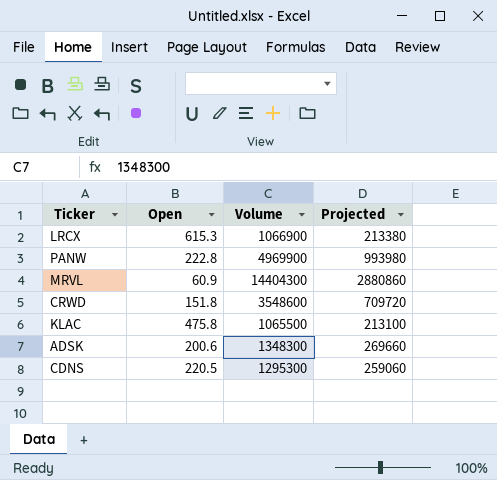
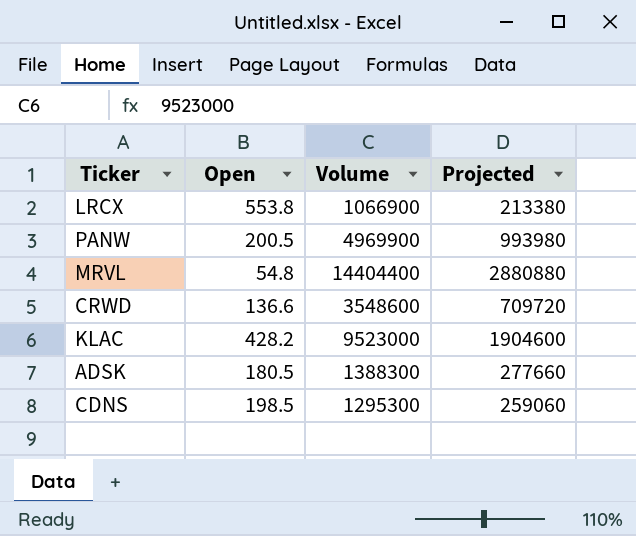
LRCX | Open: 615.3 -> 553.8
PANW | Open: 222.8 -> 200.5
MRVL | Open: 60.9 -> 54.8
MRVL | Volume: 14404300 -> 14404400
MRVL | Projected: 2880860 -> 2880880
CRWD | Open: 151.8 -> 136.6
KLAC | Open: 475.8 -> 428.2
KLAC | Volume: 1065500 -> 9523000
KLAC | Projected: 213100 -> 1904600
ADSK | Open: 200.6 -> 180.5
ADSK | Volume: 1348300 -> 1388300
ADSK | Projected: 269660 -> 277660
CDNS | Open: 220.5 -> 198.5

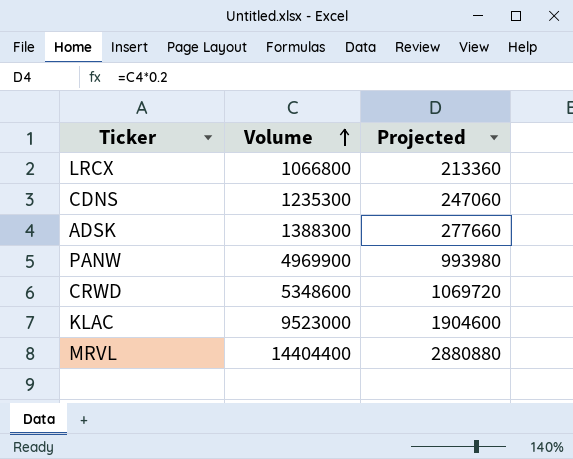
row order: none -> Volume ascending
column Open | position: 2 -> none
LRCX | Volume: 1066900 -> 1066800
LRCX | Projected: 213380 -> 213360
CDNS | Volume: 1295300 -> 1235300
CDNS | Projected: 259060 -> 247060
CRWD | Volume: 3548600 -> 5348600
CRWD | Projected: 709720 -> 1069720

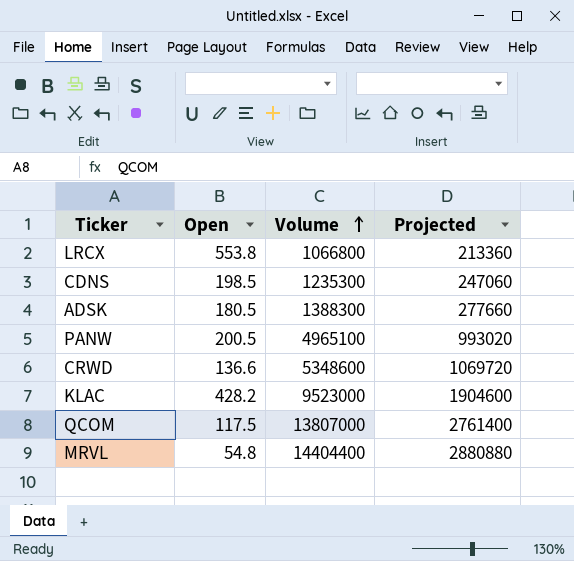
column Open | position: none -> 2
PANW | Volume: 4969900 -> 4965100
PANW | Projected: 993980 -> 993020
row QCOM: none -> 117.5 | 13807000 | 2761400

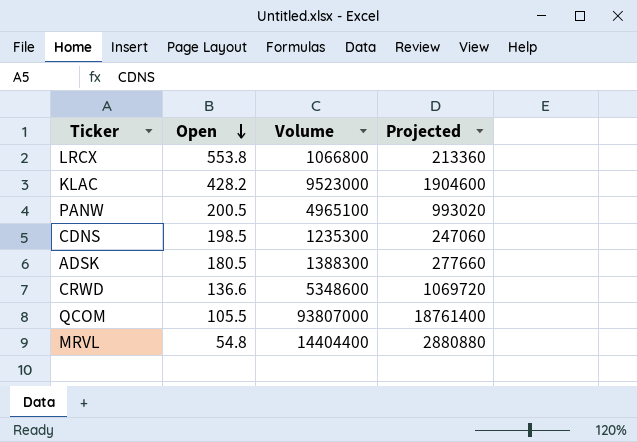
row order: Volume ascending -> Open descending
QCOM | Open: 117.5 -> 105.5
QCOM | Volume: 13807000 -> 93807000
QCOM | Projected: 2761400 -> 18761400

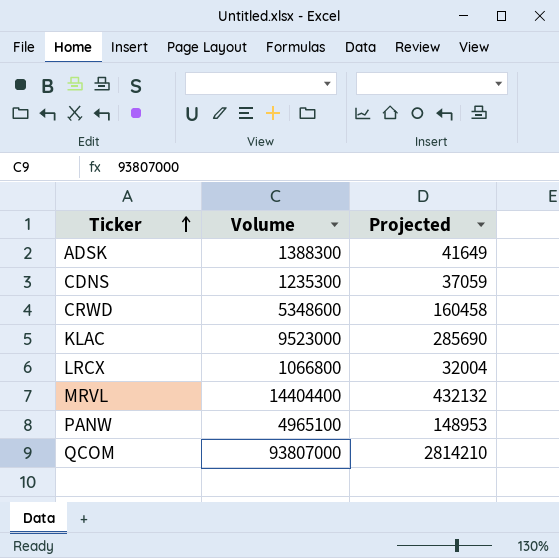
row order: Open descending -> Ticker ascending
column Open | position: 2 -> none
column Projected | formula: [Volume] * 0.2 -> [Volume] * 0.03

